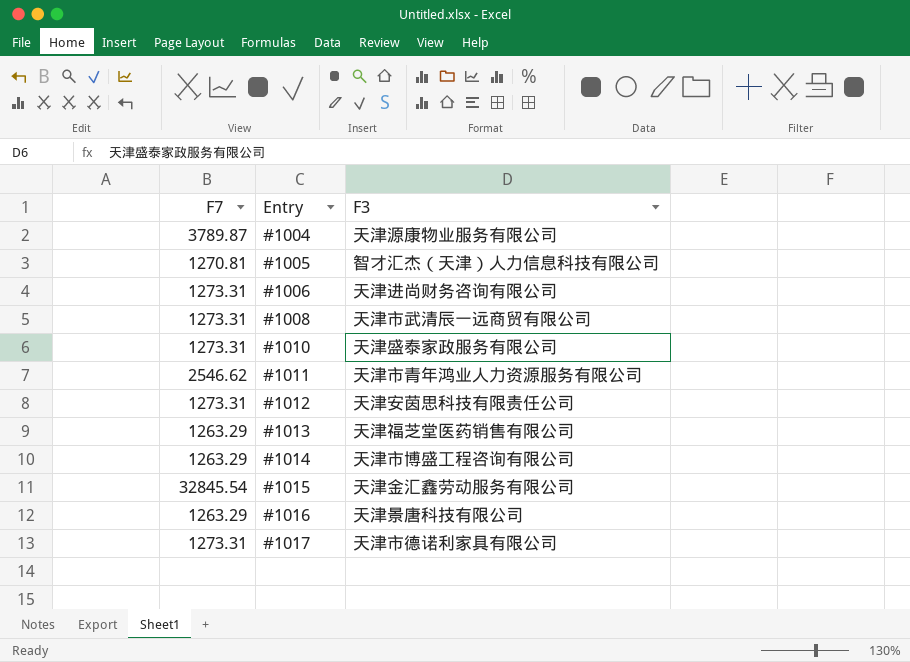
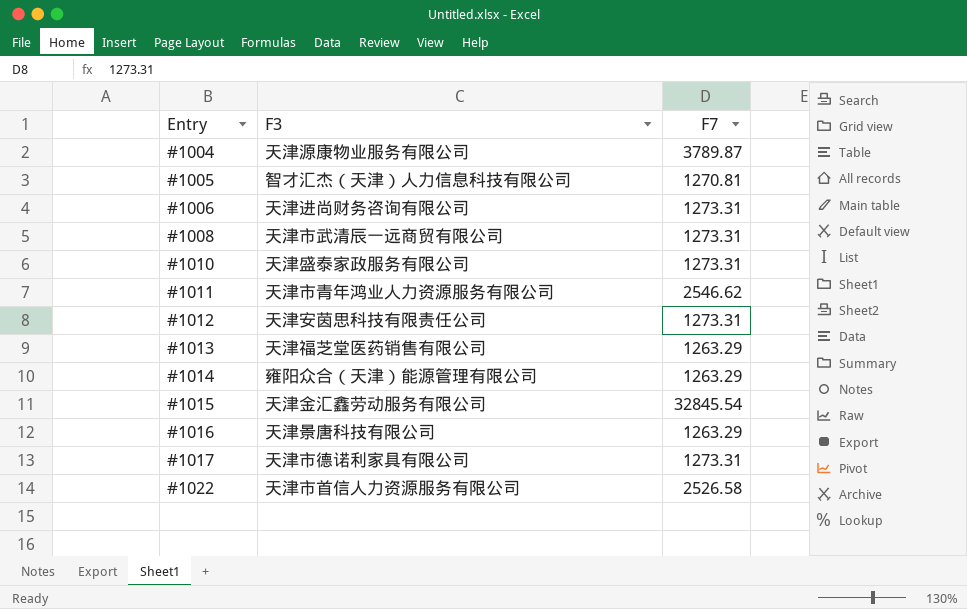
column F7 | position: 1 -> 3
#1014 | F3: 天津市博盛工程咨询有限公司 -> 雍阳众合（天津）能源管理有限公司
row #1022: none -> 天津市首信人力资源服务有限公司 | 2526.58

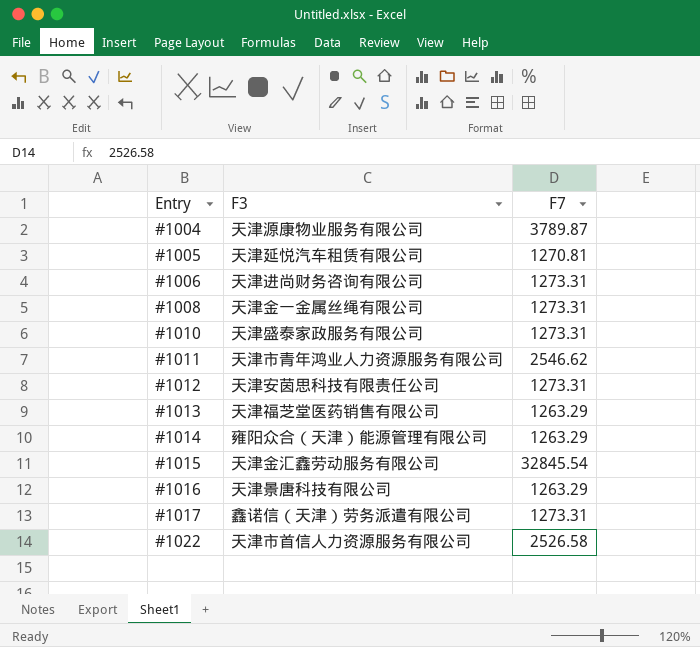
#1005 | F3: 智才汇杰（天津）人力信息科技有限公司 -> 天津延悦汽车租赁有限公司
#1008 | F3: 天津市武清辰一远商贸有限公司 -> 天津金一金属丝绳有限公司
#1017 | F3: 天津市德诺利家具有限公司 -> 鑫诺信（天津）劳务派遣有限公司

